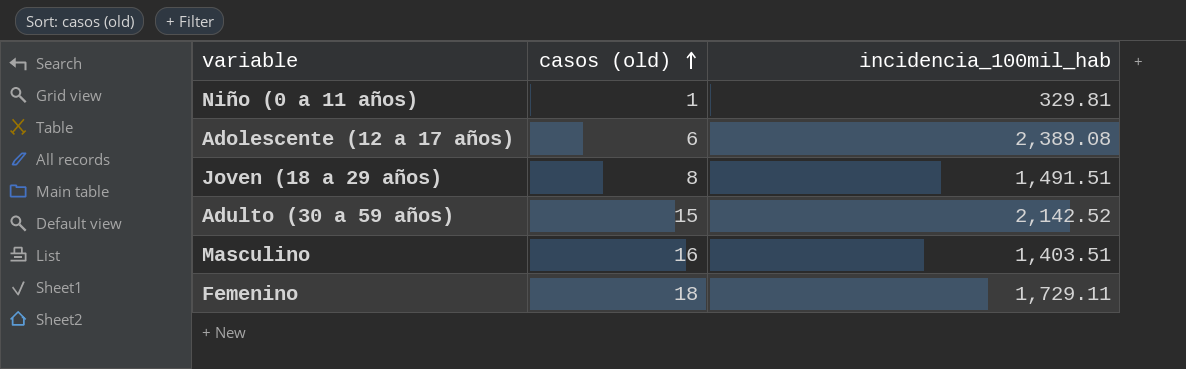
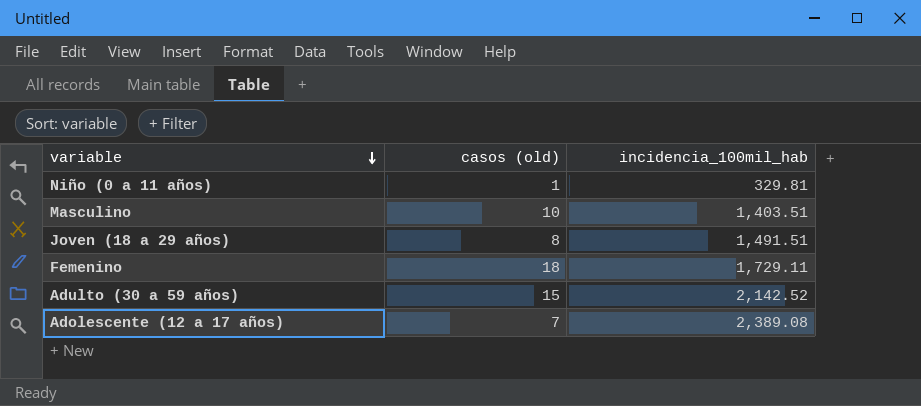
row order: casos (old) ascending -> variable descending
Masculino | casos (old): 16 -> 10
Adolescente (12 a 17 años) | casos (old): 6 -> 7

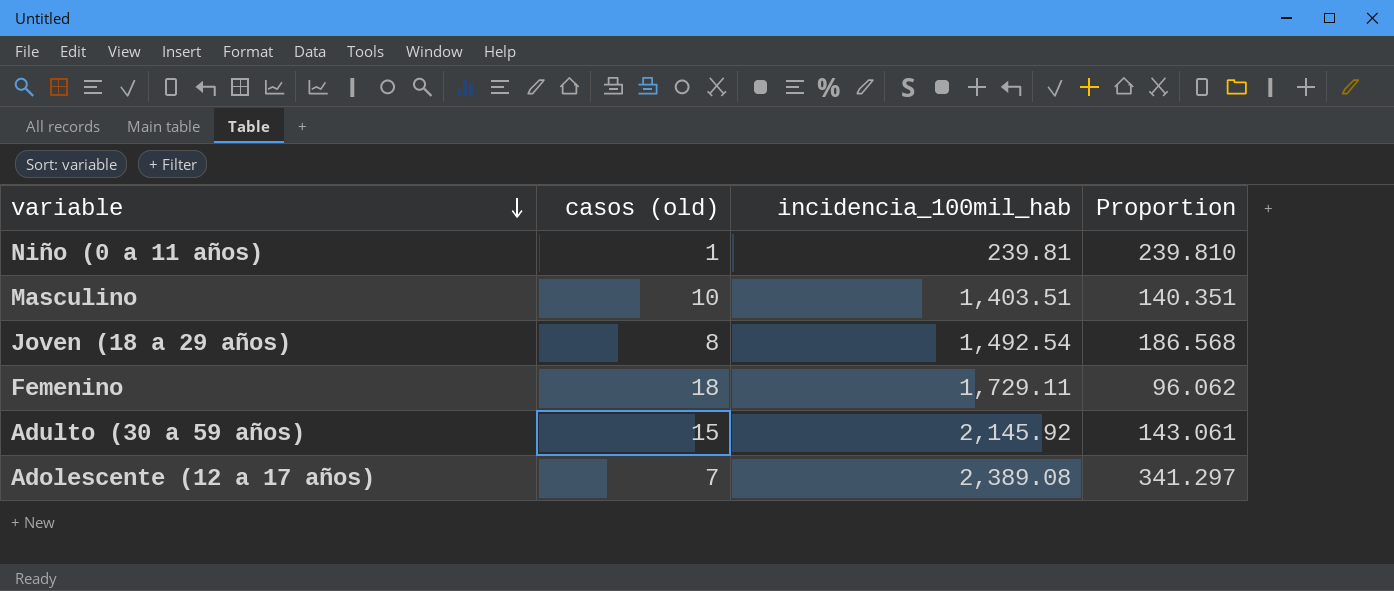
column Proportion | formula: none -> [incidencia_100mil_hab] / [casos (old)]
Niño (0 a 11 años) | incidencia_100mil_hab: 329.81 -> 239.81
Joven (18 a 29 años) | incidencia_100mil_hab: 1,491.51 -> 1,492.54
Adulto (30 a 59 años) | incidencia_100mil_hab: 2,142.52 -> 2,145.92

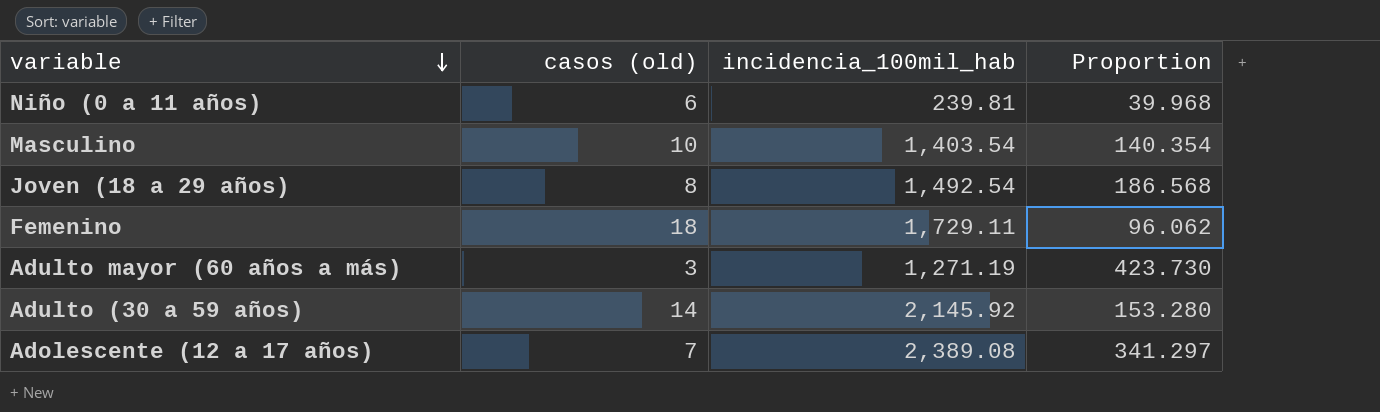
Niño (0 a 11 años) | casos (old): 1 -> 6
Niño (0 a 11 años) | Proportion: 239.810 -> 39.968
Masculino | incidencia_100mil_hab: 1,403.51 -> 1,403.54
Masculino | Proportion: 140.351 -> 140.354
row Adulto mayor (60 años a más): none -> 3 | 1,271.19 | 423.730
Adulto (30 a 59 años) | casos (old): 15 -> 14
Adulto (30 a 59 años) | Proportion: 143.061 -> 153.280

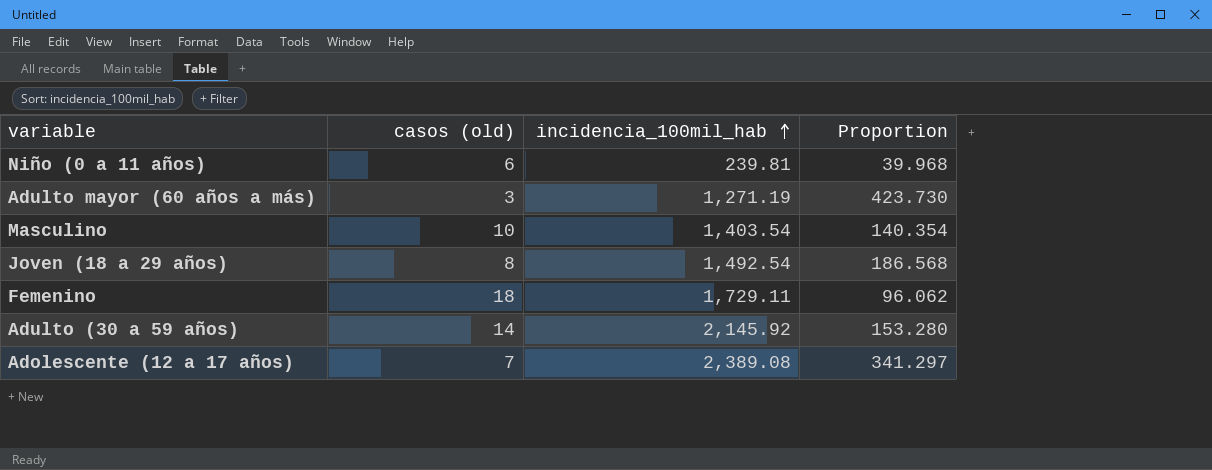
row order: variable descending -> incidencia_100mil_hab ascending

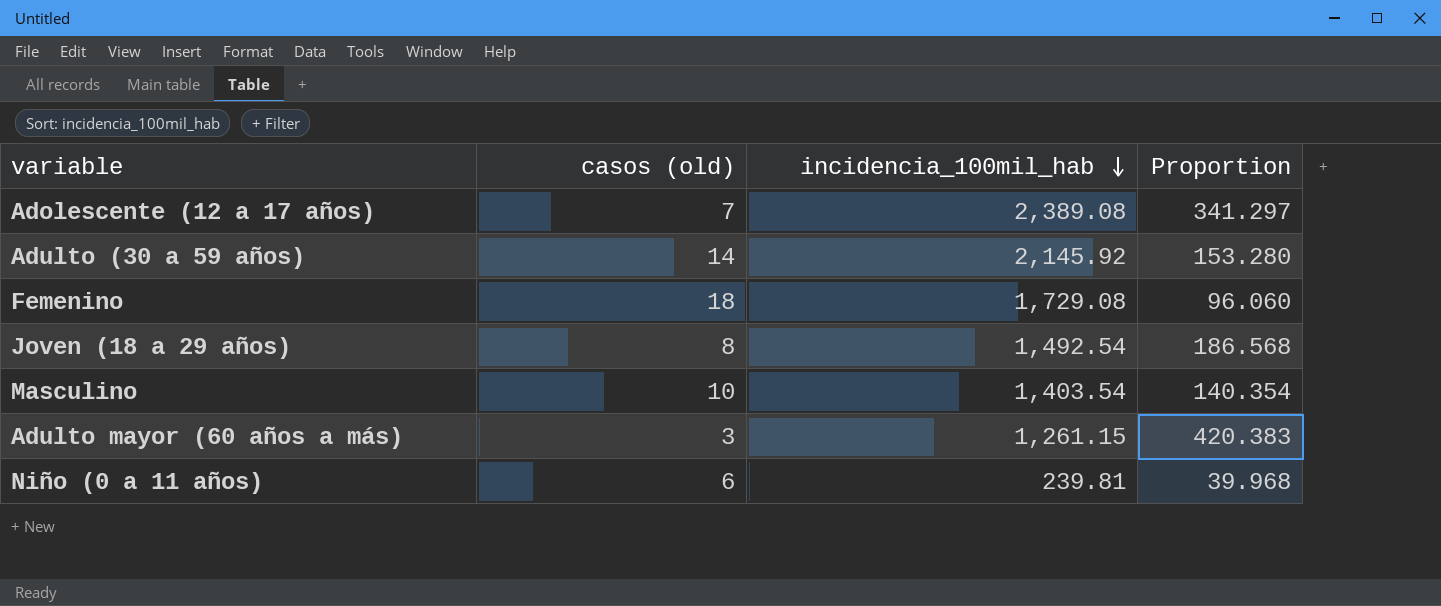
row order: incidencia_100mil_hab ascending -> incidencia_100mil_hab descending
Femenino | incidencia_100mil_hab: 1,729.11 -> 1,729.08
Femenino | Proportion: 96.062 -> 96.060
Adulto mayor (60 años a más) | incidencia_100mil_hab: 1,271.19 -> 1,261.15
Adulto mayor (60 años a más) | Proportion: 423.730 -> 420.383

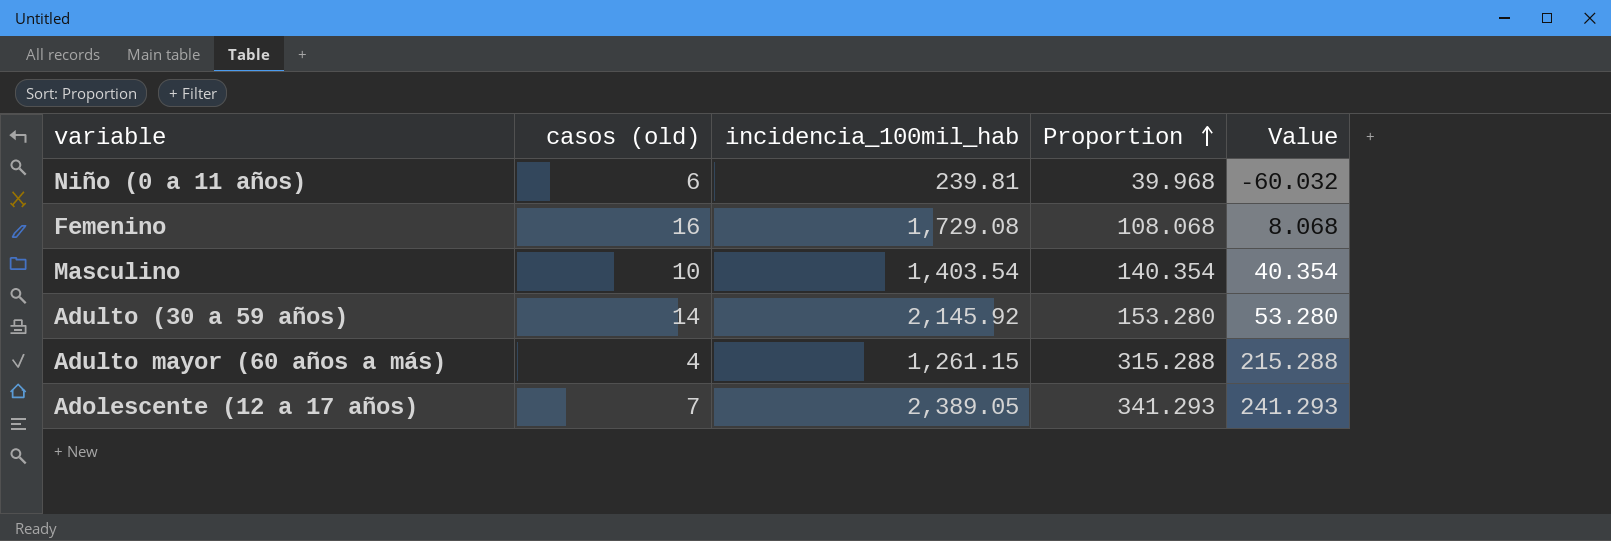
row order: incidencia_100mil_hab descending -> Proportion ascending
column Value | formula: none -> [Proportion] - 100
row Joven (18 a 29 años): 8 | 1,492.54 | 186.568 -> none
Femenino | casos (old): 18 -> 16
Femenino | Proportion: 96.060 -> 108.068
Adulto mayor (60 años a más) | casos (old): 3 -> 4
Adulto mayor (60 años a más) | Proportion: 420.383 -> 315.288
Adolescente (12 a 17 años) | incidencia_100mil_hab: 2,389.08 -> 2,389.05
Adolescente (12 a 17 años) | Proportion: 341.297 -> 341.293

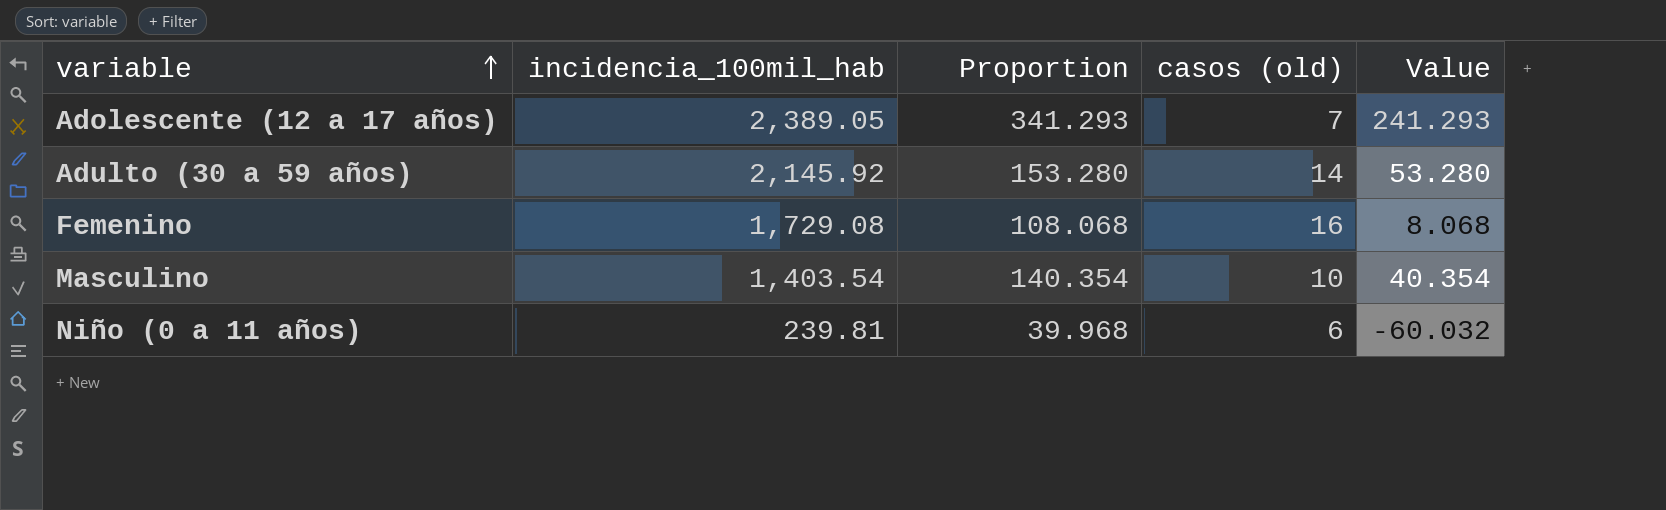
row order: Proportion ascending -> variable ascending
column casos (old) | position: 2 -> 4
row Adulto mayor (60 años a más): 4 | 1,261.15 | 315.288 | 215.288 -> none

